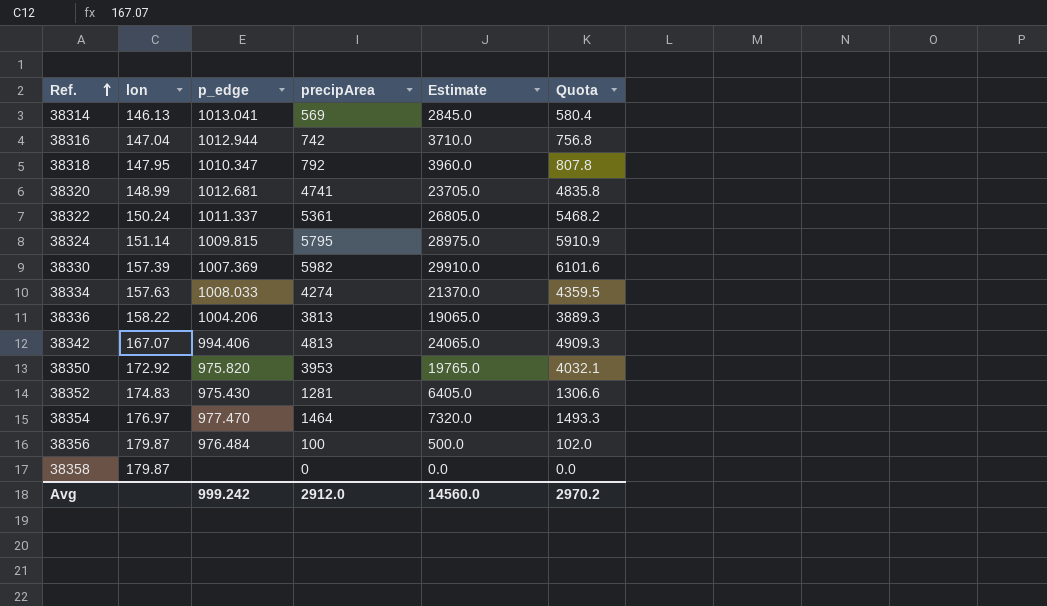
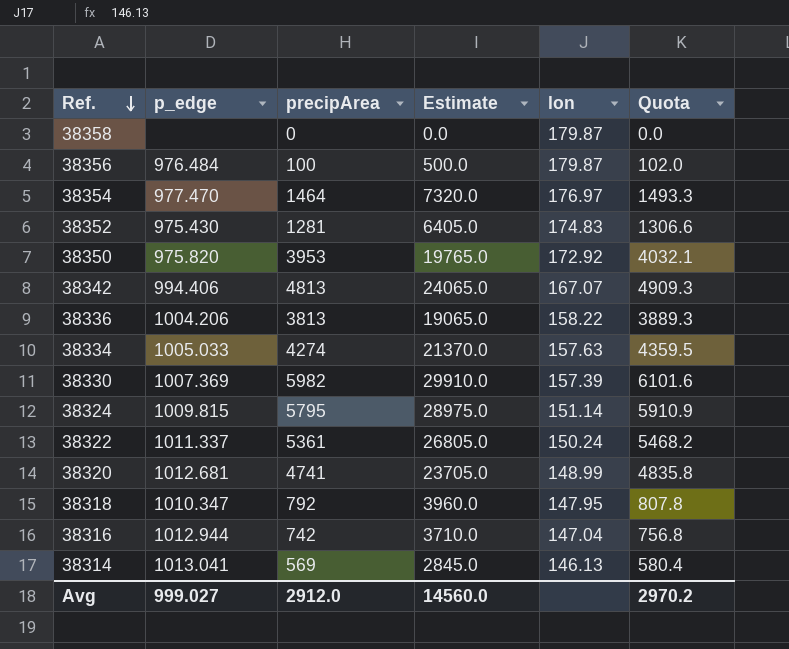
row order: Ref. ascending -> Ref. descending
column lon | position: 2 -> 5
38334 | p_edge: 1008.033 -> 1005.033
Avg | p_edge: 999.242 -> 999.027

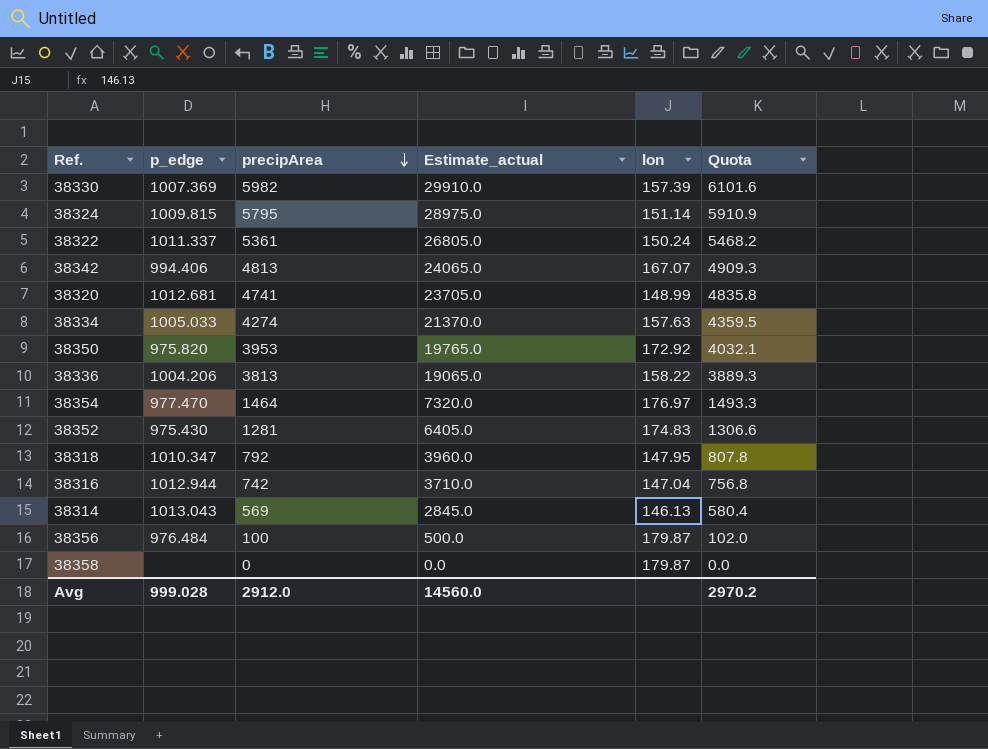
row order: Ref. descending -> precipArea descending
column name: Estimate -> Estimate_actual
38314 | p_edge: 1013.041 -> 1013.043
Avg | p_edge: 999.027 -> 999.028

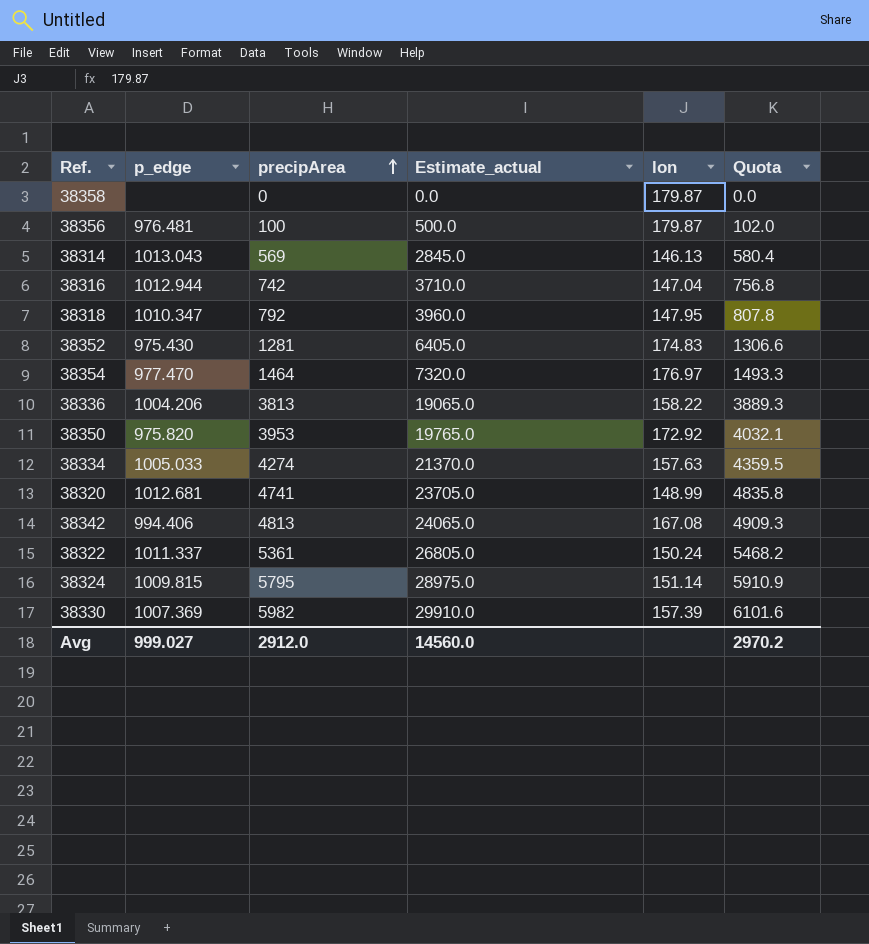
row order: precipArea descending -> precipArea ascending
38356 | p_edge: 976.484 -> 976.481
38342 | lon: 167.07 -> 167.08
Avg | p_edge: 999.028 -> 999.027

